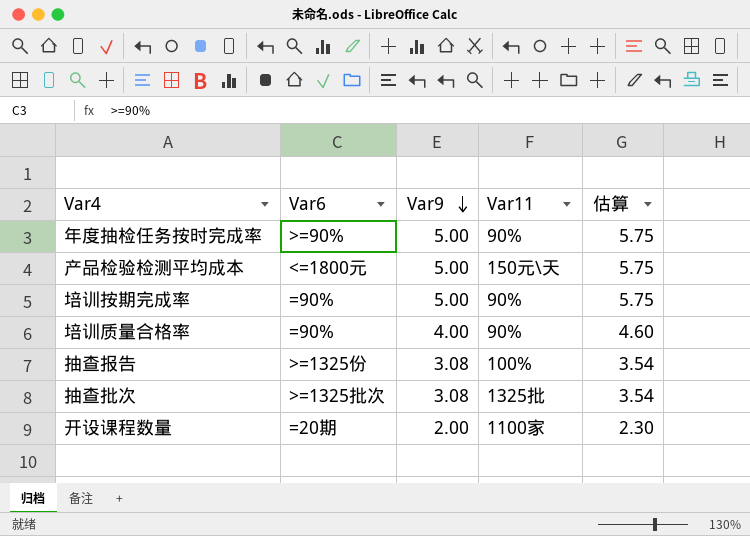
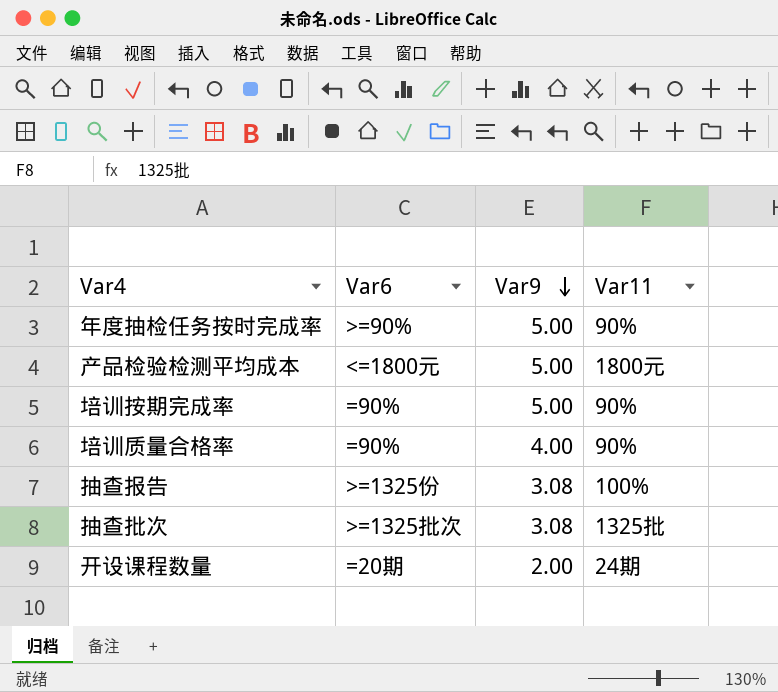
column 估算 | formula: [Var9] * 1.15 -> none
产品检验检测平均成本 | Var11: 150元\天 -> 1800元
开设课程数量 | Var11: 1100家 -> 24期

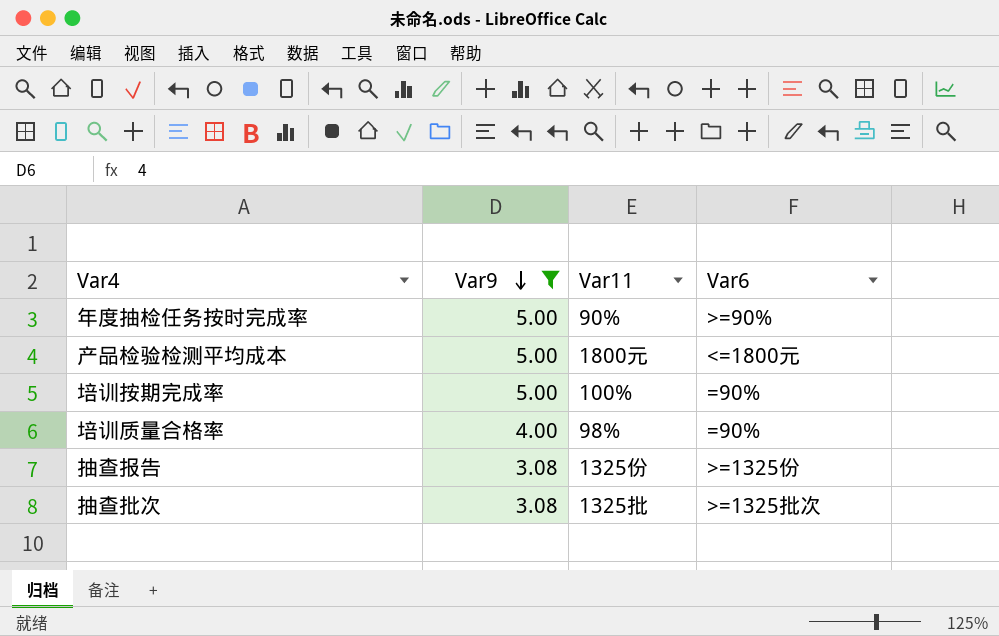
filter: none -> Var9 != 2.00
column Var6 | position: 2 -> 4
培训按期完成率 | Var11: 90% -> 100%
培训质量合格率 | Var11: 90% -> 98%
抽查报告 | Var11: 100% -> 1325份

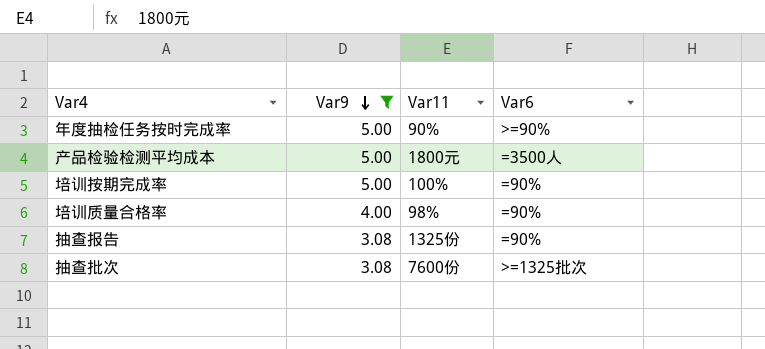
产品检验检测平均成本 | Var6: <=1800元 -> =3500人
抽查报告 | Var6: >=1325份 -> =90%
抽查批次 | Var11: 1325批 -> 7600份

